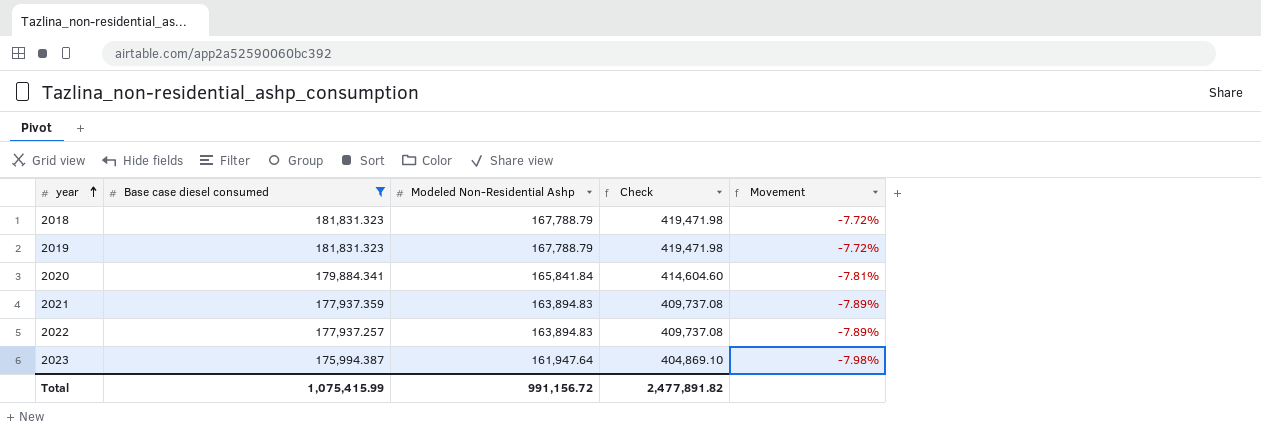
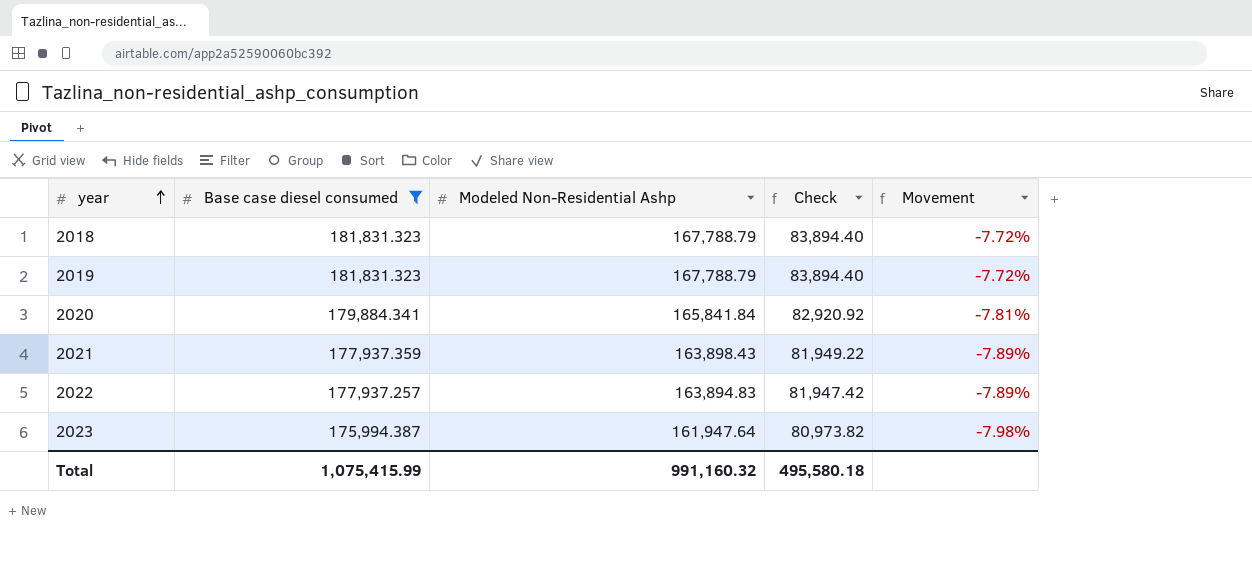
column Check | formula: [Modeled Non-Residential Ashp] * 2.5 -> [Modeled Non-Residential Ashp] * 0.5
2021 | Modeled Non-Residential Ashp: 163,894.83 -> 163,898.43
Total | Modeled Non-Residential Ashp: 991,156.72 -> 991,160.32
Total | Check: 2,477,891.82 -> 495,580.18

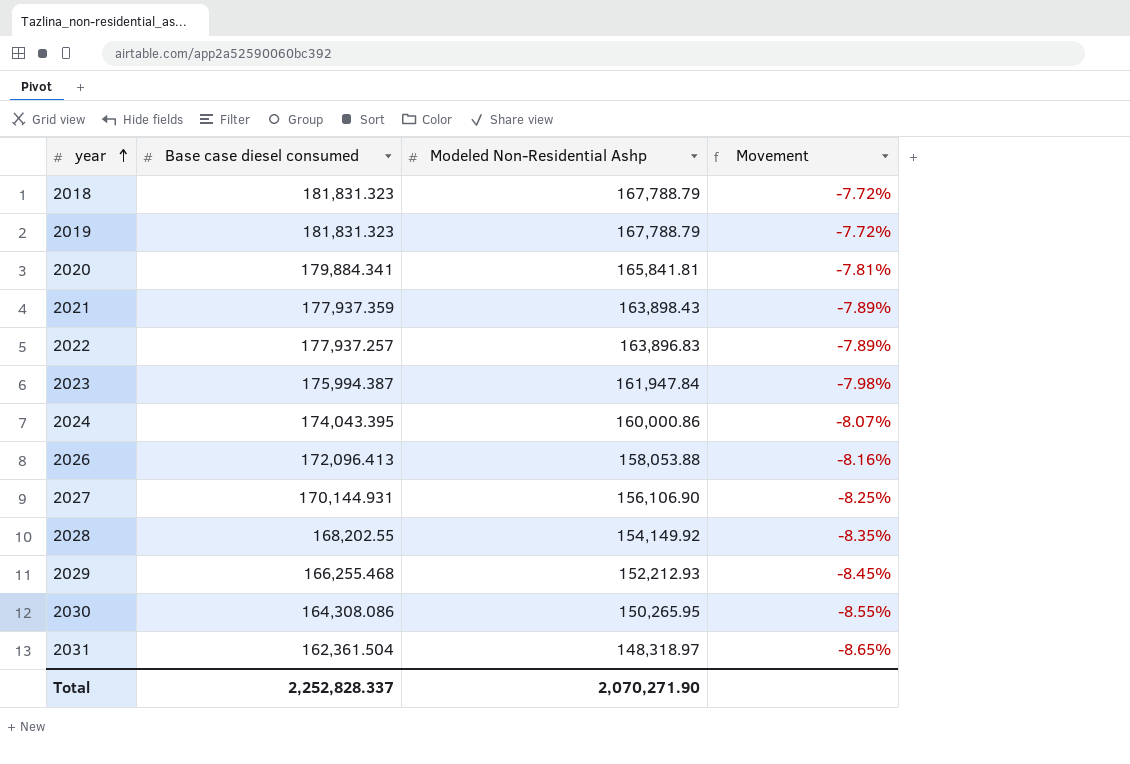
filter: Base case diesel consumed >= 175,994.387 -> none
column Check | formula: [Modeled Non-Residential Ashp] * 0.5 -> none
2020 | Modeled Non-Residential Ashp: 165,841.84 -> 165,841.81
2022 | Modeled Non-Residential Ashp: 163,894.83 -> 163,896.83
2023 | Modeled Non-Residential Ashp: 161,947.64 -> 161,947.84
Total | Base case diesel consumed: 1,075,415.99 -> 2,252,828.337
Total | Modeled Non-Residential Ashp: 991,160.32 -> 2,070,271.90

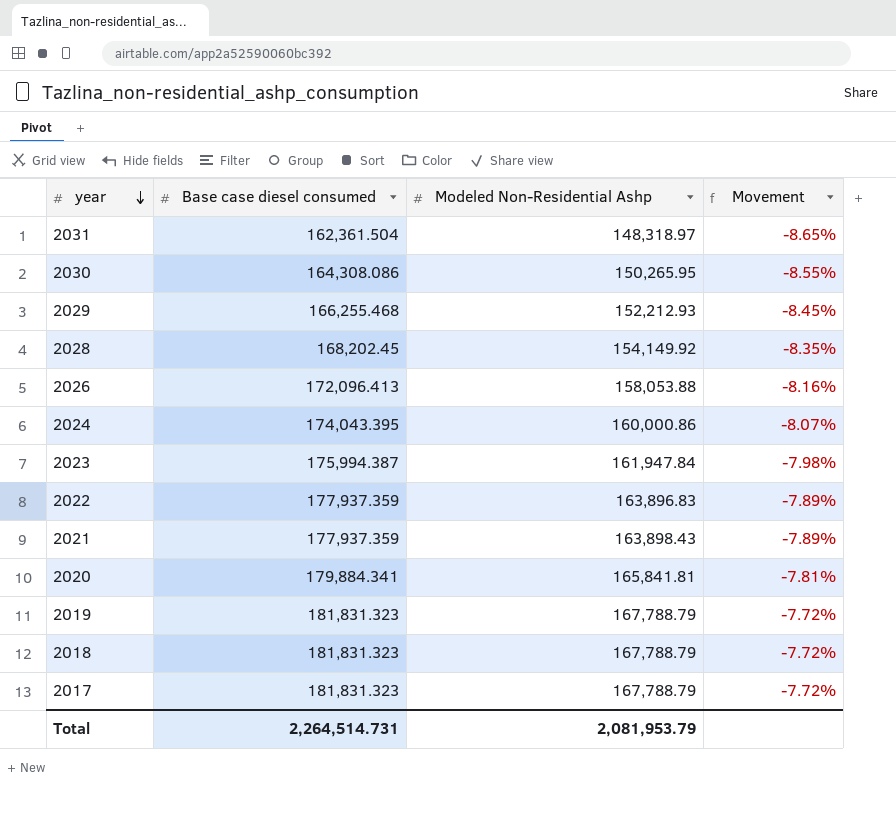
row order: year ascending -> year descending
row 2027: 170,144.931 | 156,106.90 | -8.25% -> none
2028 | Base case diesel consumed: 168,202.55 -> 168,202.45
2022 | Base case diesel consumed: 177,937.257 -> 177,937.359
row 2017: none -> 181,831.323 | 167,788.79 | -7.72%
Total | Base case diesel consumed: 2,252,828.337 -> 2,264,514.731
Total | Modeled Non-Residential Ashp: 2,070,271.90 -> 2,081,953.79

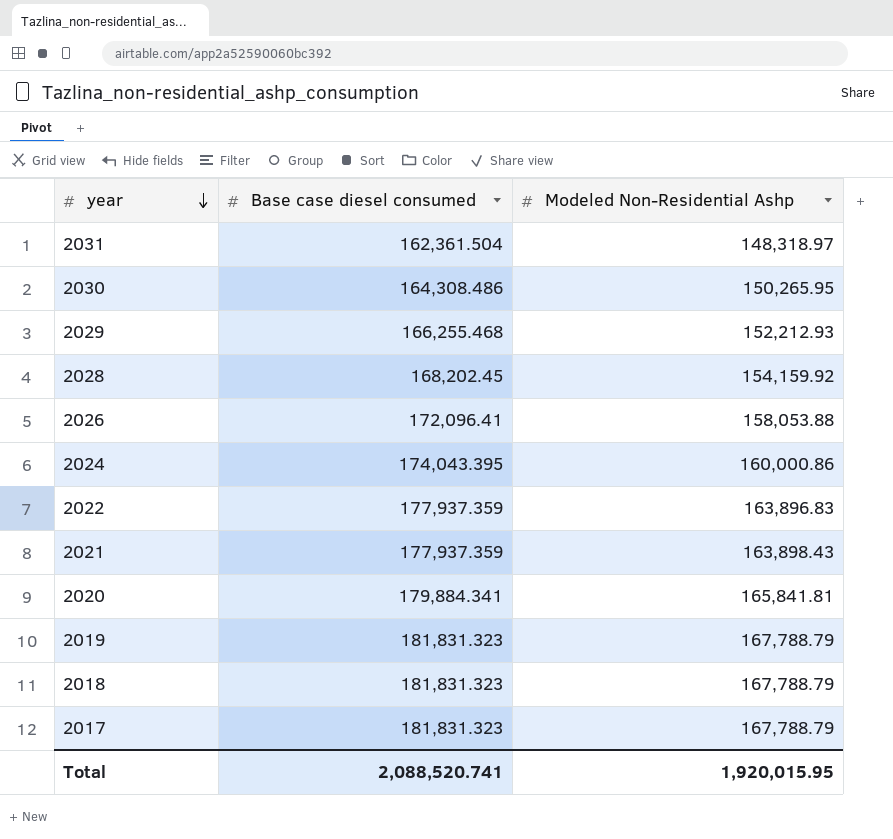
column Movement | formula: ([Modeled Non-Residential Ashp] - [Base case diesel consumed]) / [Base case diesel consumed] -> none
row 2023: 175,994.387 | 161,947.84 | -7.98% -> none
2030 | Base case diesel consumed: 164,308.086 -> 164,308.486
2028 | Modeled Non-Residential Ashp: 154,149.92 -> 154,159.92
2026 | Base case diesel consumed: 172,096.413 -> 172,096.41
Total | Base case diesel consumed: 2,264,514.731 -> 2,088,520.741
Total | Modeled Non-Residential Ashp: 2,081,953.79 -> 1,920,015.95

